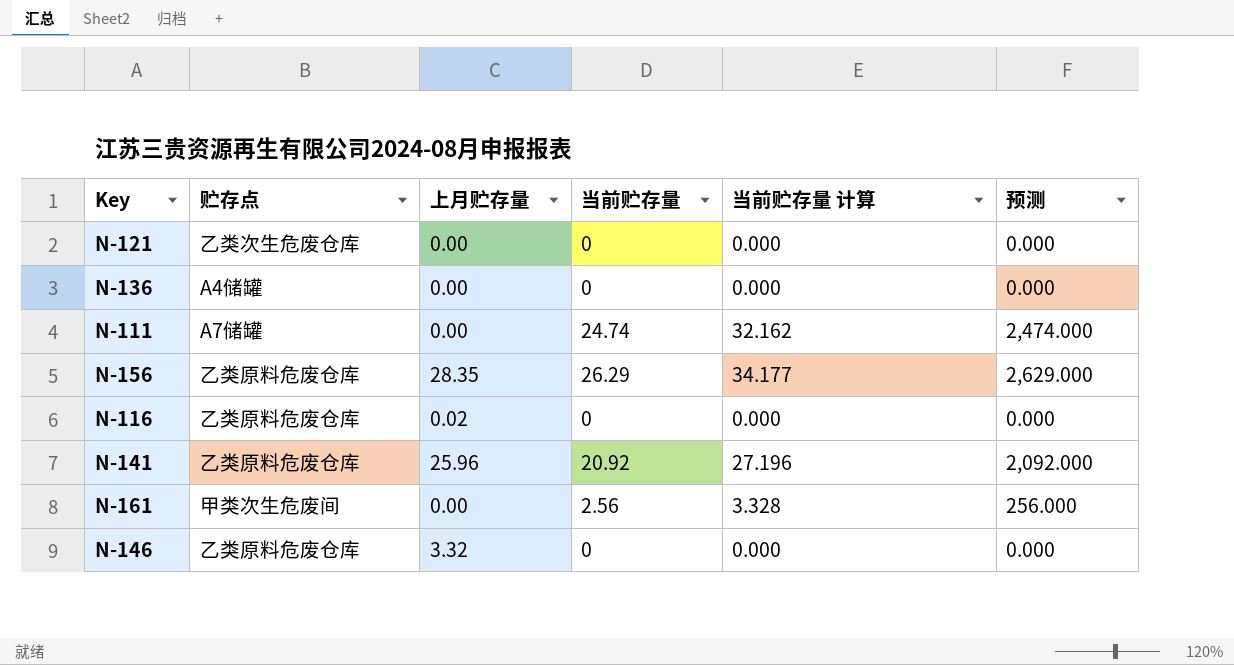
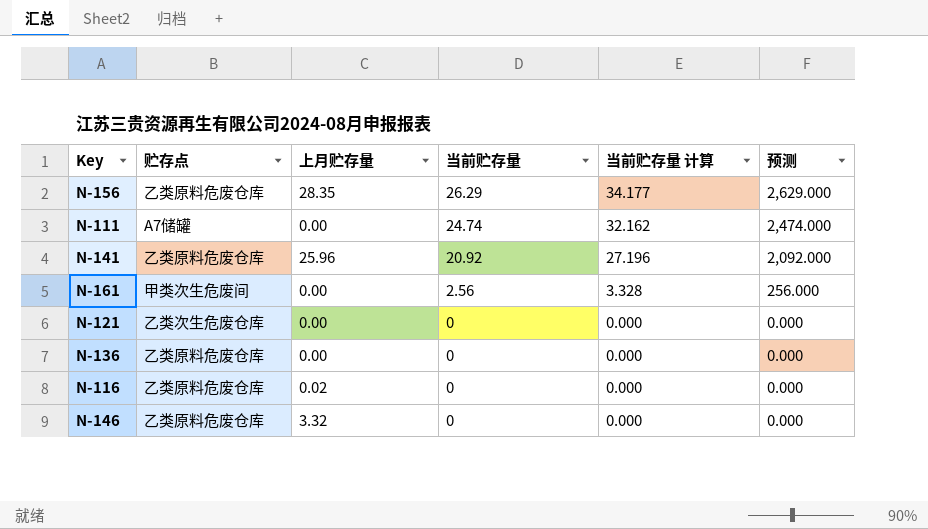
row order: none -> 当前贮存量 descending
N-136 | 贮存点: A4储罐 -> 乙类原料危废仓库

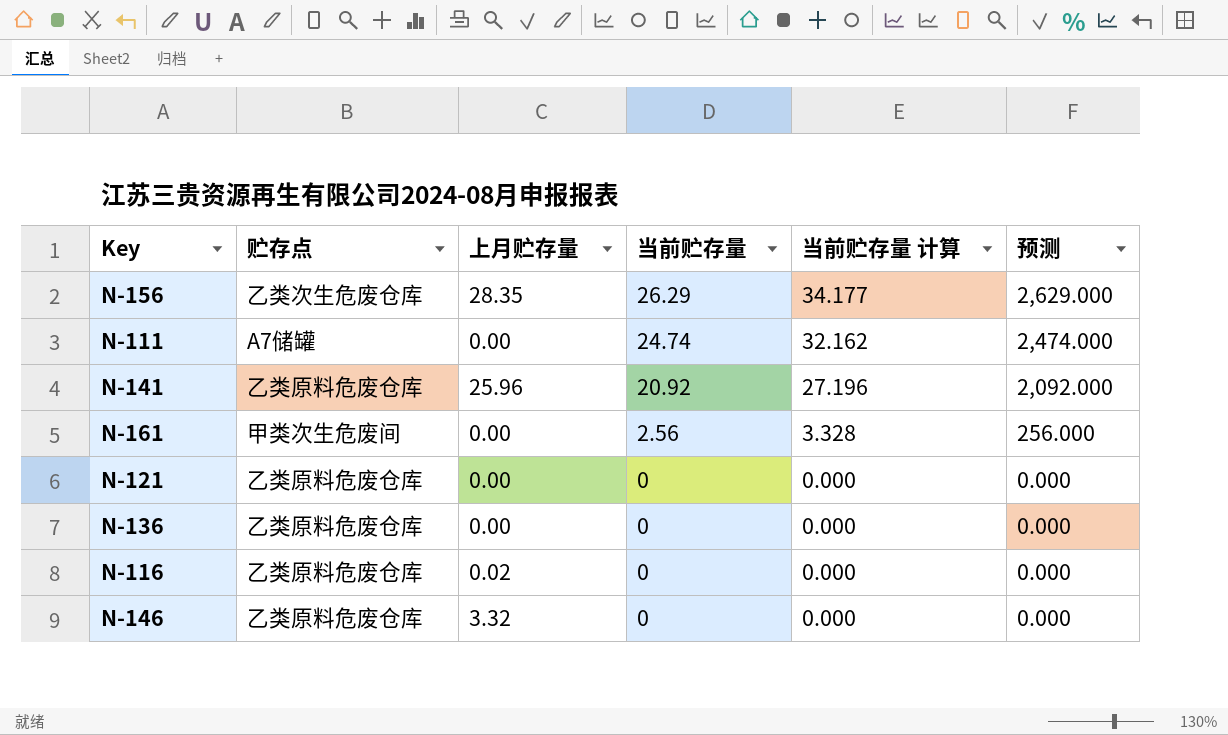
N-156 | 贮存点: 乙类原料危废仓库 -> 乙类次生危废仓库
N-121 | 贮存点: 乙类次生危废仓库 -> 乙类原料危废仓库

